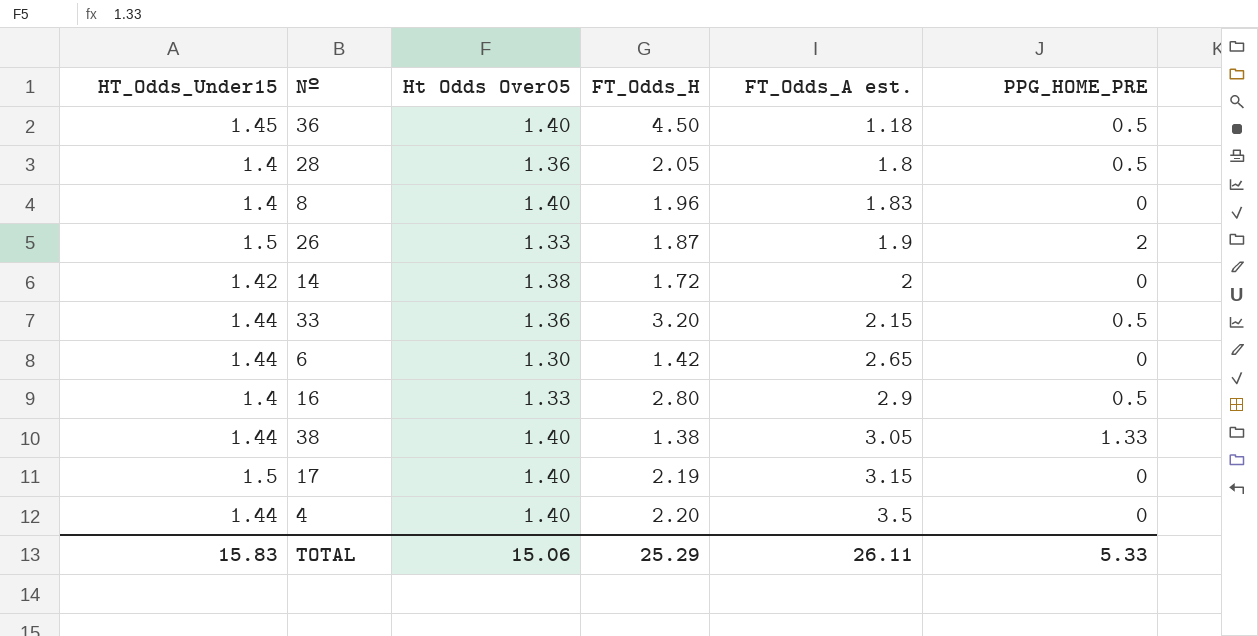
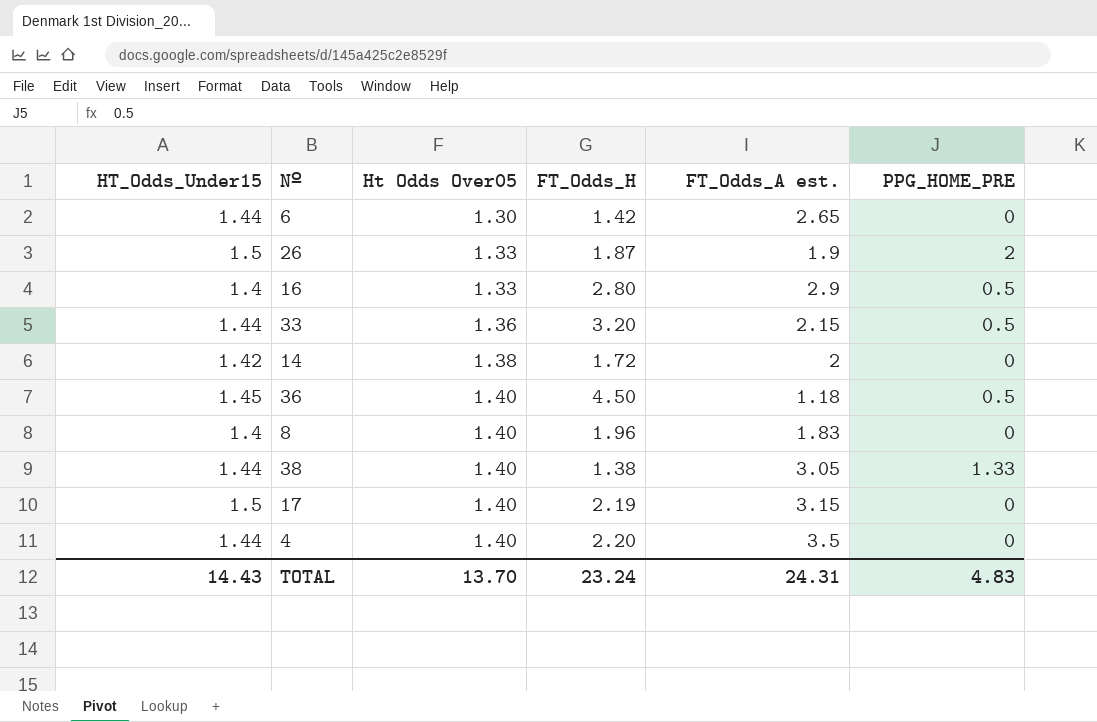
row order: FT_Odds_A est. ascending -> Ht Odds Over05 ascending
row 28: 1.4 | 1.36 | 2.05 | 1.8 | 0.5 -> none
TOTAL | HT_Odds_Under15: 15.83 -> 14.43
TOTAL | Ht Odds Over05: 15.06 -> 13.70
TOTAL | FT_Odds_H: 25.29 -> 23.24
TOTAL | FT_Odds_A est.: 26.11 -> 24.31
TOTAL | PPG_HOME_PRE: 5.33 -> 4.83

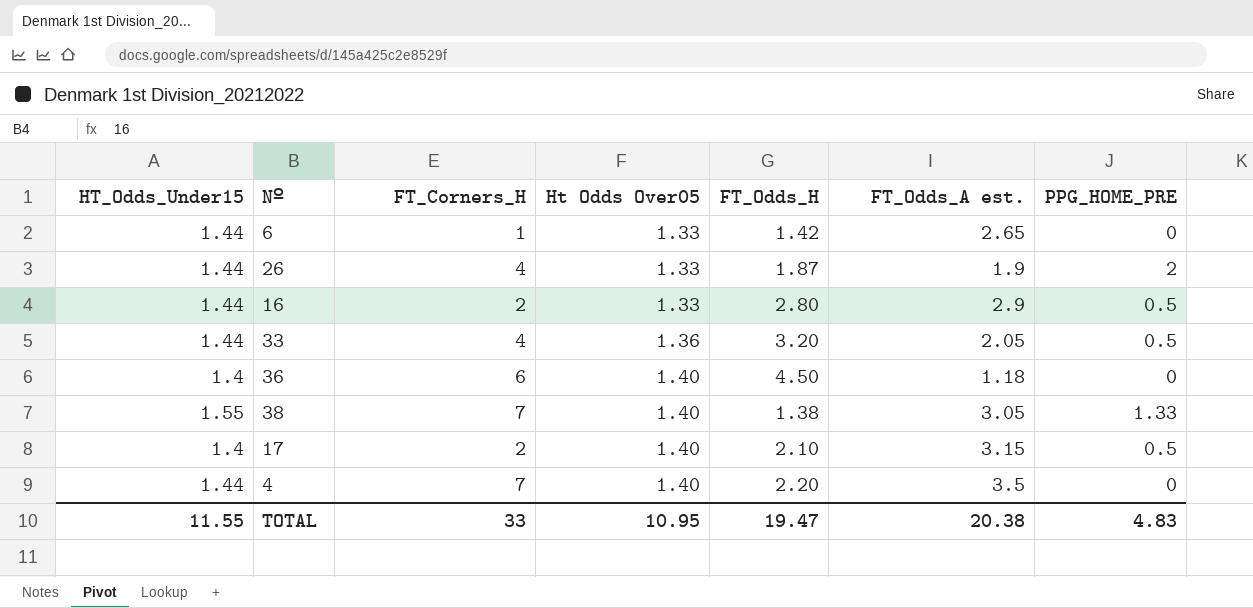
column FT_Corners_H | position: none -> 3
row 14: 1.42 | 1.38 | 1.72 | 2 | 0 -> none
row 8: 1.4 | 1.40 | 1.96 | 1.83 | 0 -> none
6 | Ht Odds Over05: 1.30 -> 1.33
26 | HT_Odds_Under15: 1.5 -> 1.44
16 | HT_Odds_Under15: 1.4 -> 1.44
33 | FT_Odds_A est.: 2.15 -> 2.05
36 | HT_Odds_Under15: 1.45 -> 1.4
36 | PPG_HOME_PRE: 0.5 -> 0
38 | HT_Odds_Under15: 1.44 -> 1.55
17 | HT_Odds_Under15: 1.5 -> 1.4
17 | FT_Odds_H: 2.19 -> 2.10
17 | PPG_HOME_PRE: 0 -> 0.5
TOTAL | HT_Odds_Under15: 14.43 -> 11.55
TOTAL | Ht Odds Over05: 13.70 -> 10.95
TOTAL | FT_Odds_H: 23.24 -> 19.47
TOTAL | FT_Odds_A est.: 24.31 -> 20.38

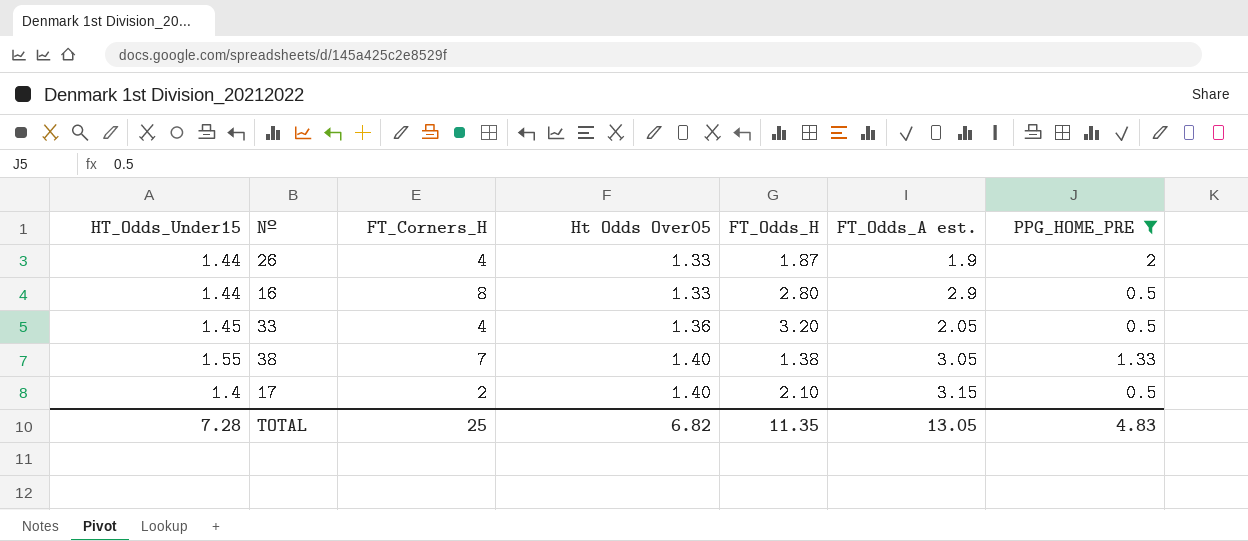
filter: none -> PPG_HOME_PRE != 0
16 | FT_Corners_H: 2 -> 8
33 | HT_Odds_Under15: 1.44 -> 1.45
TOTAL | HT_Odds_Under15: 11.55 -> 7.28
TOTAL | FT_Corners_H: 33 -> 25
TOTAL | Ht Odds Over05: 10.95 -> 6.82
TOTAL | FT_Odds_H: 19.47 -> 11.35
TOTAL | FT_Odds_A est.: 20.38 -> 13.05

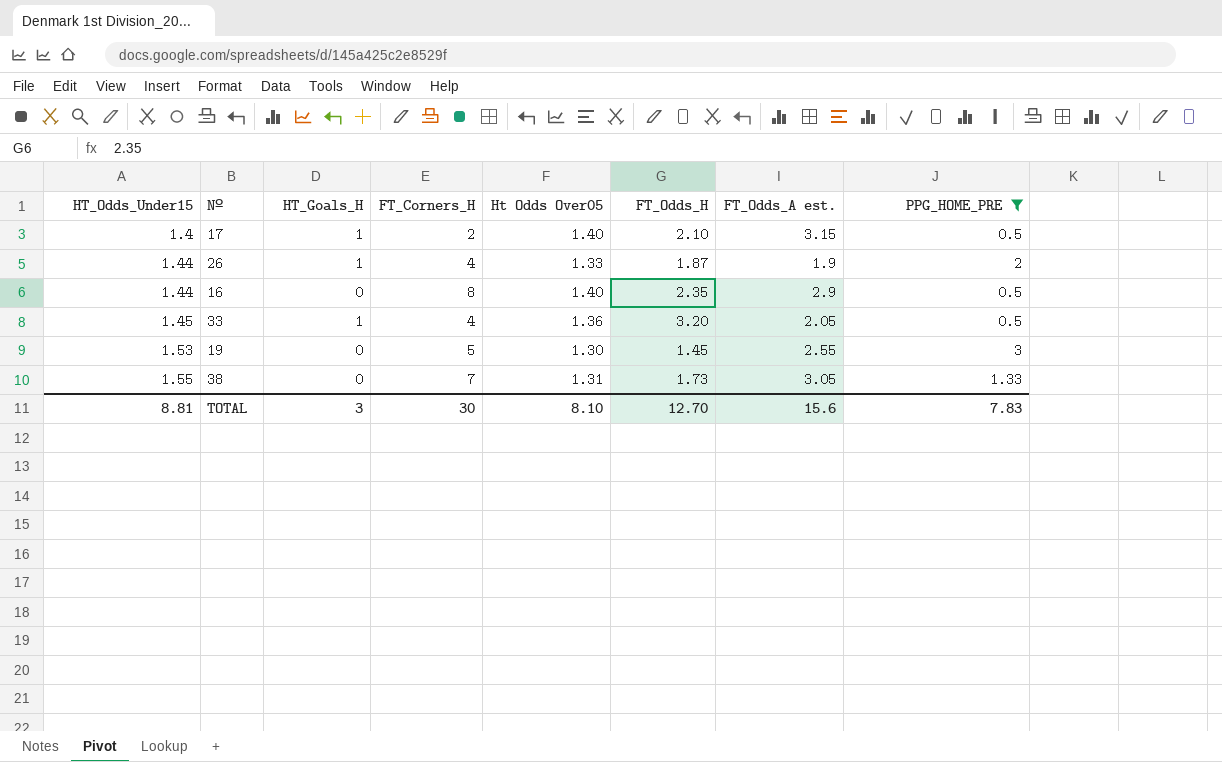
row order: Ht Odds Over05 ascending -> HT_Odds_Under15 ascending
column HT_Goals_H | position: none -> 3
16 | Ht Odds Over05: 1.33 -> 1.40
16 | FT_Odds_H: 2.80 -> 2.35
row 19: none -> 1.53 | 0 | 5 | 1.30 | 1.45 | 2.55 | 3
38 | Ht Odds Over05: 1.40 -> 1.31
38 | FT_Odds_H: 1.38 -> 1.73
TOTAL | HT_Odds_Under15: 7.28 -> 8.81
TOTAL | FT_Corners_H: 25 -> 30
TOTAL | Ht Odds Over05: 6.82 -> 8.10
TOTAL | FT_Odds_H: 11.35 -> 12.70
TOTAL | FT_Odds_A est.: 13.05 -> 15.6
TOTAL | PPG_HOME_PRE: 4.83 -> 7.83

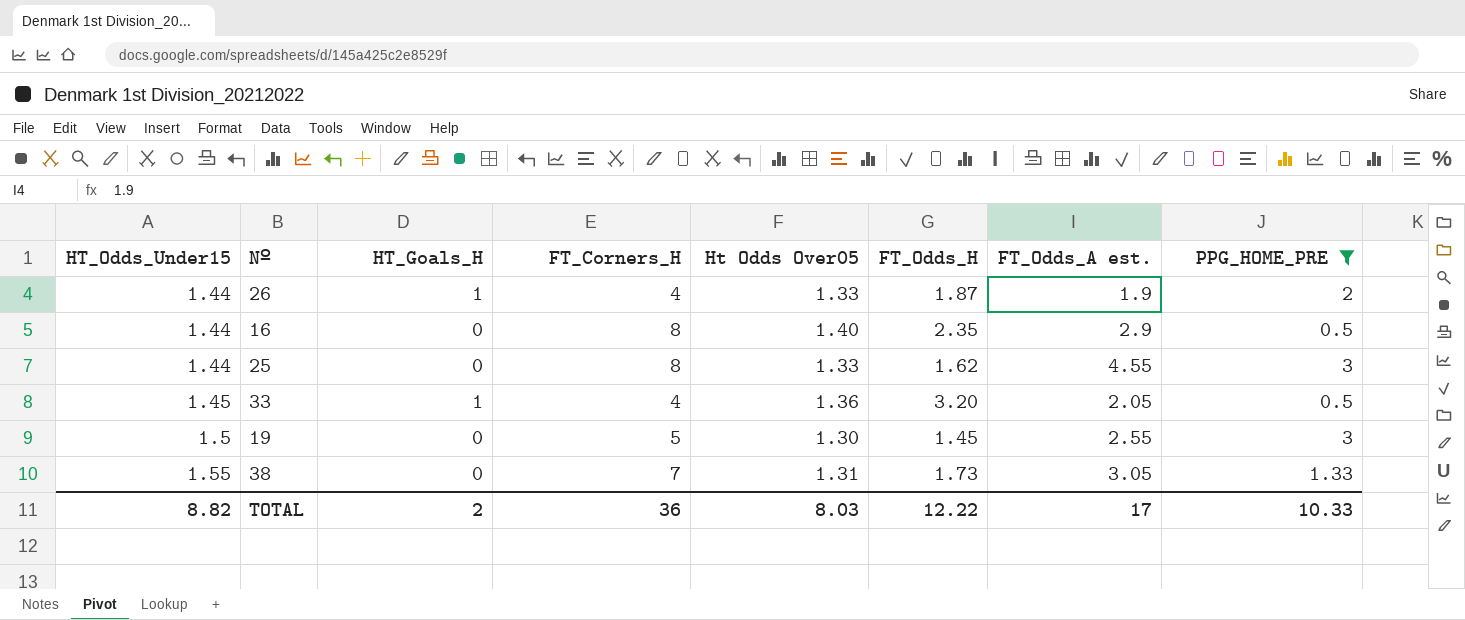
row 17: 1.4 | 1 | 2 | 1.40 | 2.10 | 3.15 | 0.5 -> none
row 25: none -> 1.44 | 0 | 8 | 1.33 | 1.62 | 4.55 | 3
19 | HT_Odds_Under15: 1.53 -> 1.5
TOTAL | HT_Odds_Under15: 8.81 -> 8.82
TOTAL | HT_Goals_H: 3 -> 2
TOTAL | FT_Corners_H: 30 -> 36
TOTAL | Ht Odds Over05: 8.10 -> 8.03
TOTAL | FT_Odds_H: 12.70 -> 12.22
TOTAL | FT_Odds_A est.: 15.6 -> 17
TOTAL | PPG_HOME_PRE: 7.83 -> 10.33

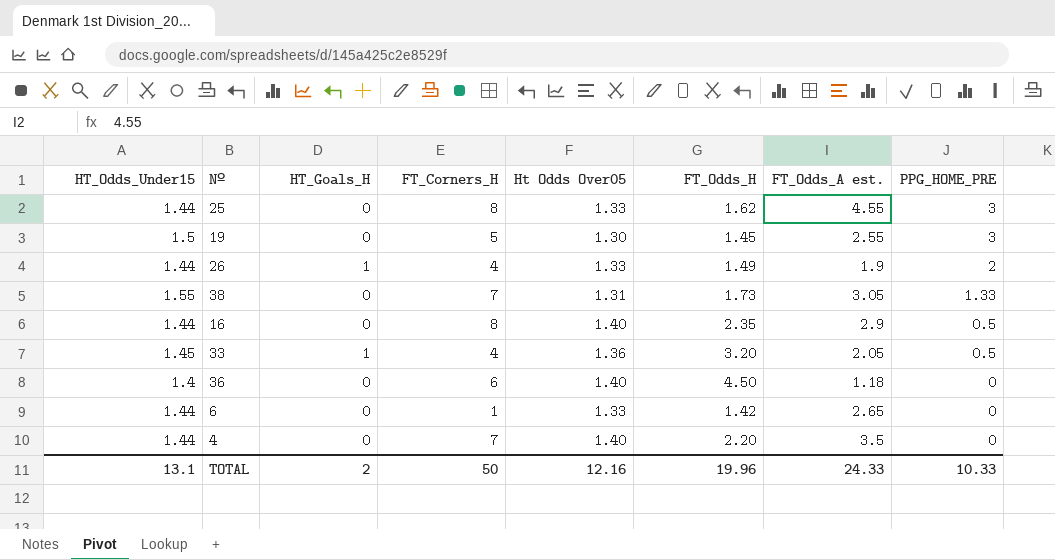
filter: PPG_HOME_PRE != 0 -> none
row order: HT_Odds_Under15 ascending -> PPG_HOME_PRE descending
26 | FT_Odds_H: 1.87 -> 1.49
TOTAL | HT_Odds_Under15: 8.82 -> 13.1
TOTAL | FT_Corners_H: 36 -> 50
TOTAL | Ht Odds Over05: 8.03 -> 12.16
TOTAL | FT_Odds_H: 12.22 -> 19.96
TOTAL | FT_Odds_A est.: 17 -> 24.33

